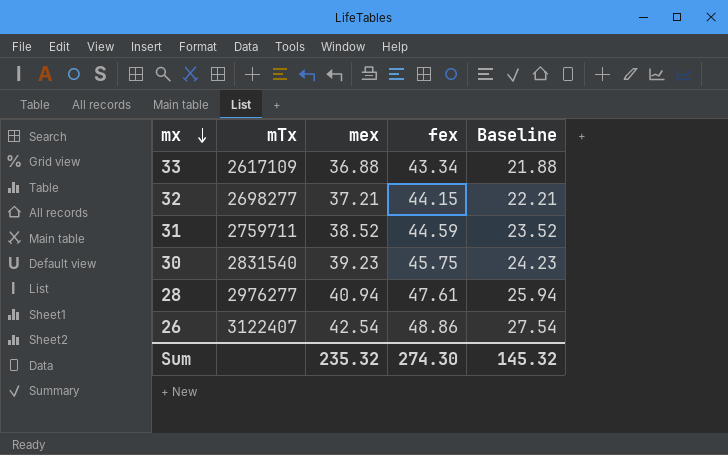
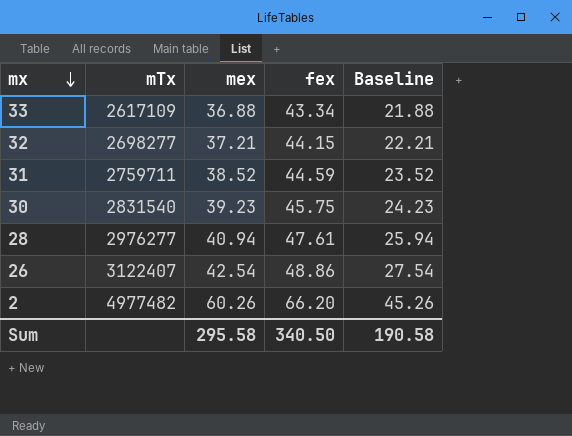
row 2: none -> 4977482 | 60.26 | 66.20 | 45.26
Sum | mex: 235.32 -> 295.58
Sum | fex: 274.30 -> 340.50
Sum | Baseline: 145.32 -> 190.58

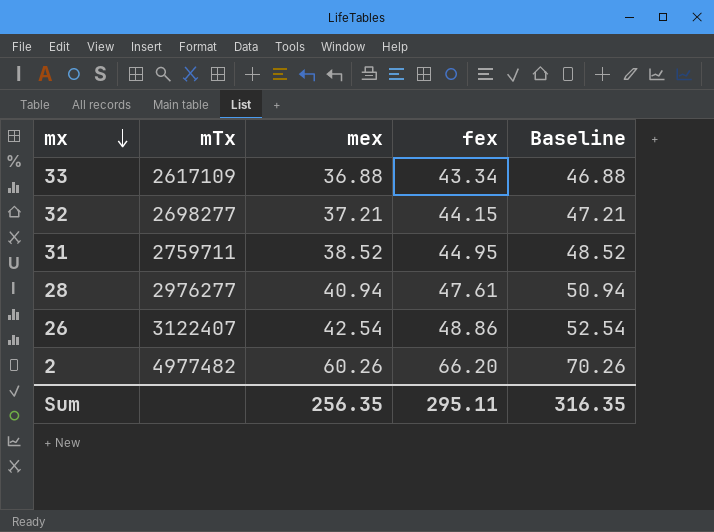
column Baseline | formula: [mex] - 15 -> [mex] + 10
row 30: 2831540 | 39.23 | 45.75 | 24.23 -> none
31 | fex: 44.59 -> 44.95
Sum | mex: 295.58 -> 256.35
Sum | fex: 340.50 -> 295.11
Sum | Baseline: 190.58 -> 316.35

